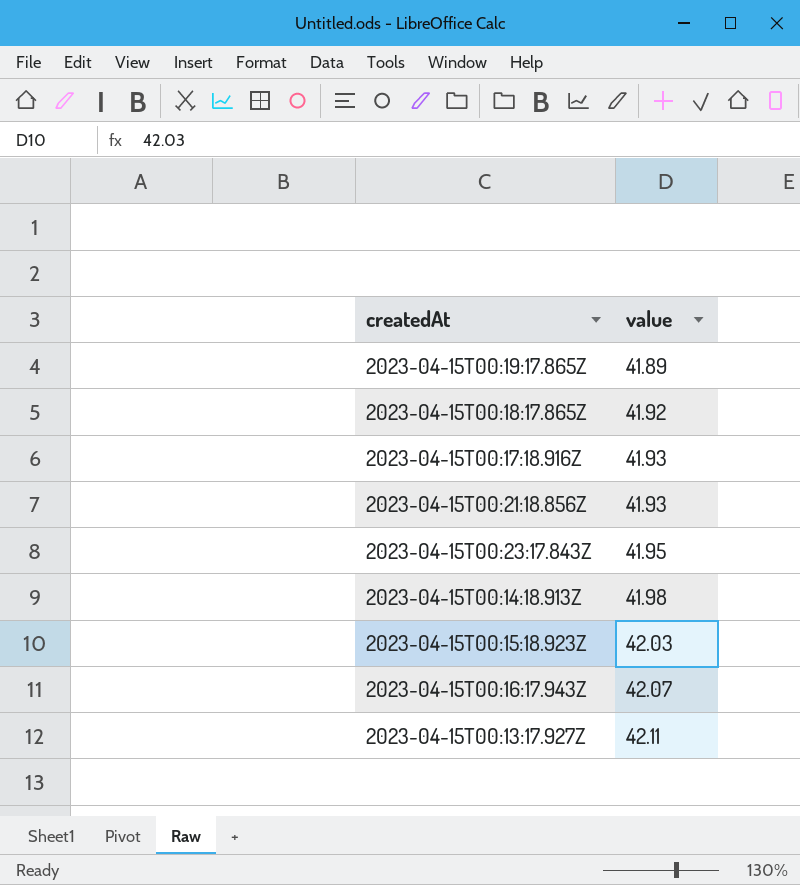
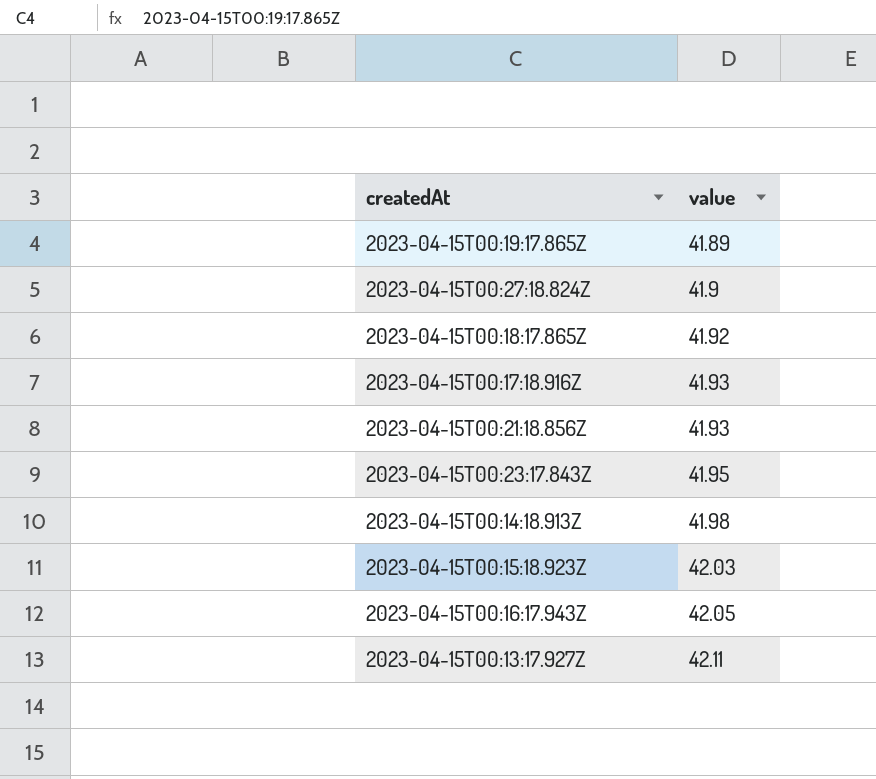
row 2023-04-15T00:27:18.824Z: none -> 41.9
2023-04-15T00:16:17.943Z | value: 42.07 -> 42.05

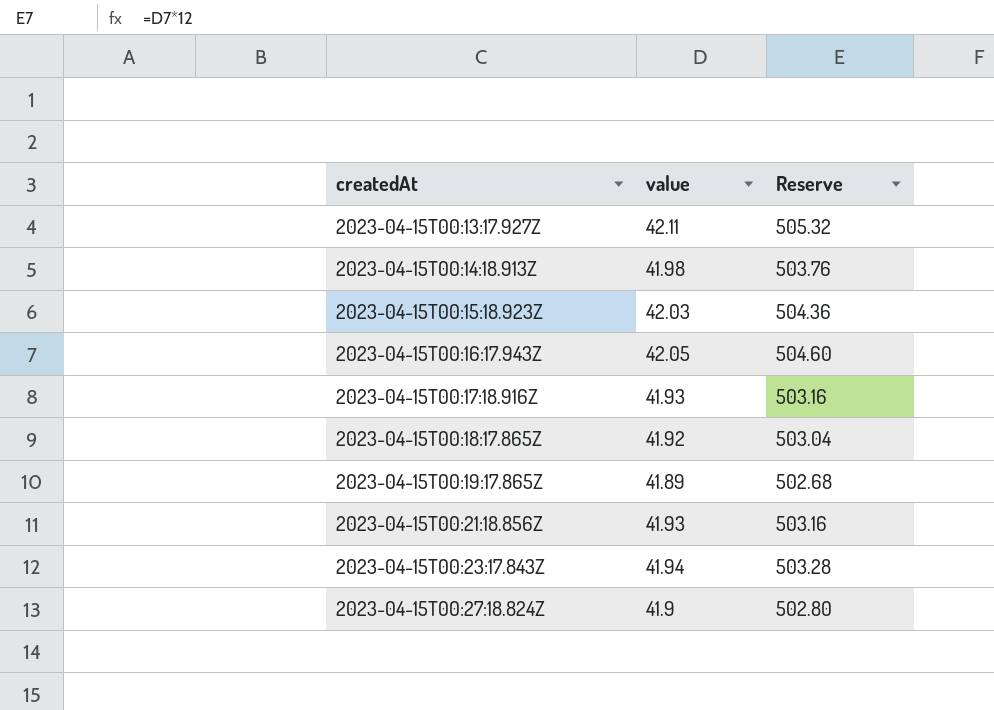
row order: value ascending -> createdAt ascending
column Reserve | formula: none -> [value] * 12
2023-04-15T00:23:17.843Z | value: 41.95 -> 41.94

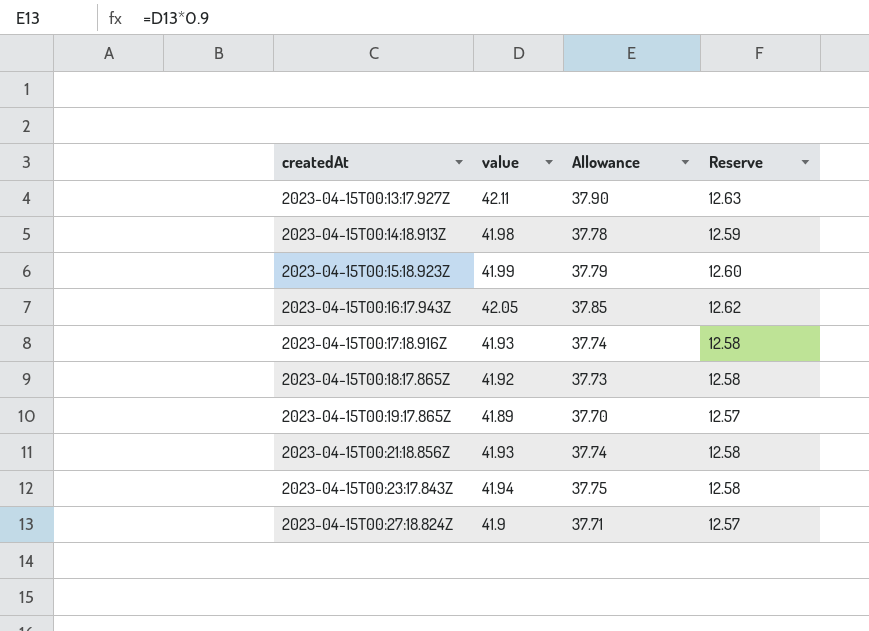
column Allowance | formula: none -> [value] * 0.9
column Reserve | formula: [value] * 12 -> [value] * 0.3
2023-04-15T00:15:18.923Z | value: 42.03 -> 41.99

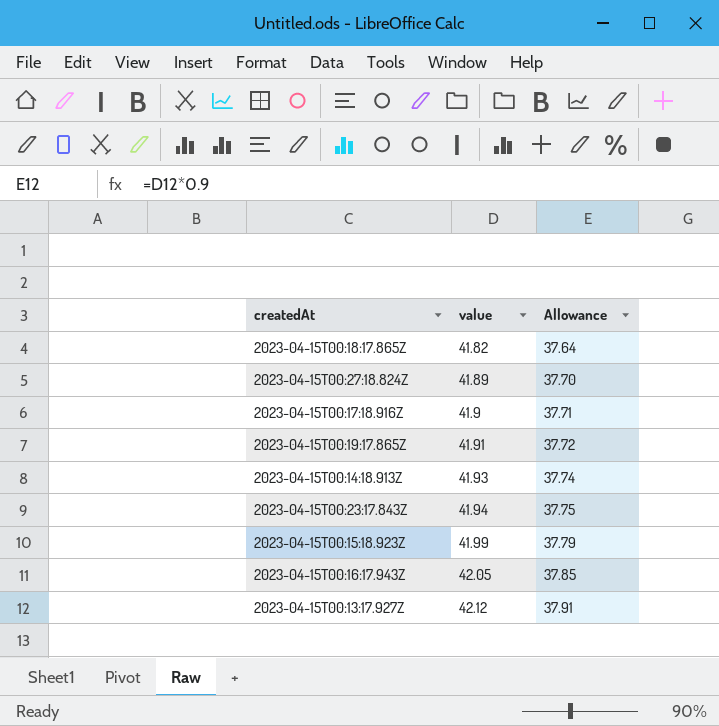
row order: createdAt ascending -> value ascending
column Reserve | formula: [value] * 0.3 -> none
row 2023-04-15T00:21:18.856Z: 41.93 | 37.74 | 12.58 -> none
2023-04-15T00:18:17.865Z | value: 41.92 -> 41.82
2023-04-15T00:18:17.865Z | Allowance: 37.73 -> 37.64
2023-04-15T00:27:18.824Z | value: 41.9 -> 41.89
2023-04-15T00:27:18.824Z | Allowance: 37.71 -> 37.70
2023-04-15T00:17:18.916Z | value: 41.93 -> 41.9
2023-04-15T00:17:18.916Z | Allowance: 37.74 -> 37.71
2023-04-15T00:19:17.865Z | value: 41.89 -> 41.91
2023-04-15T00:19:17.865Z | Allowance: 37.70 -> 37.72
2023-04-15T00:14:18.913Z | value: 41.98 -> 41.93
2023-04-15T00:14:18.913Z | Allowance: 37.78 -> 37.74
2023-04-15T00:13:17.927Z | value: 42.11 -> 42.12
2023-04-15T00:13:17.927Z | Allowance: 37.90 -> 37.91

